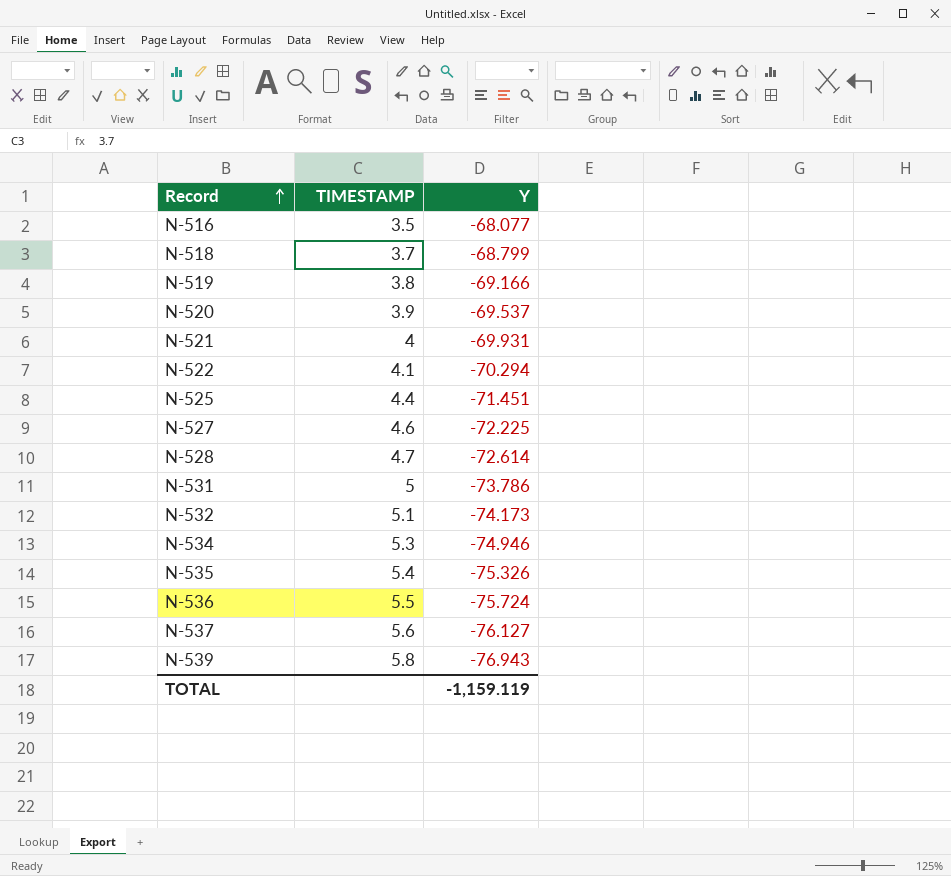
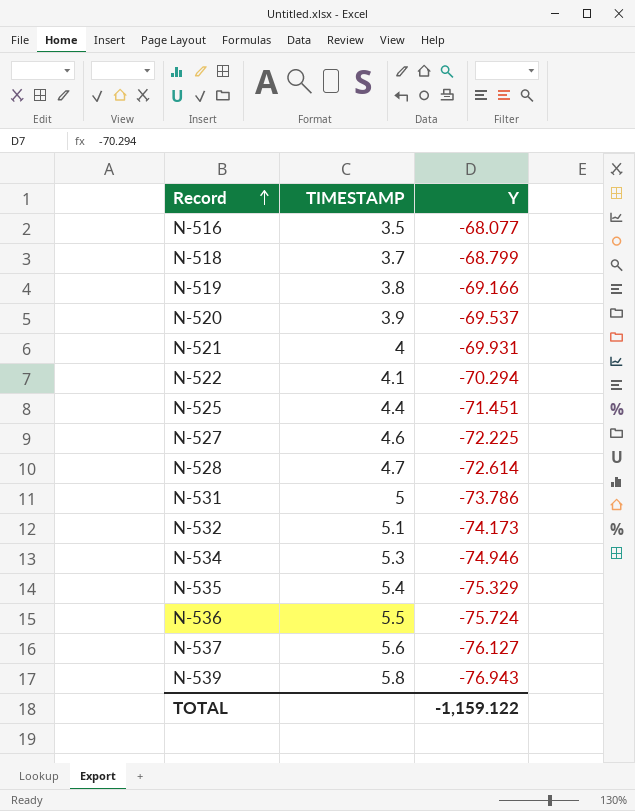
N-535 | Y: -75.326 -> -75.329
TOTAL | Y: -1,159.119 -> -1,159.122

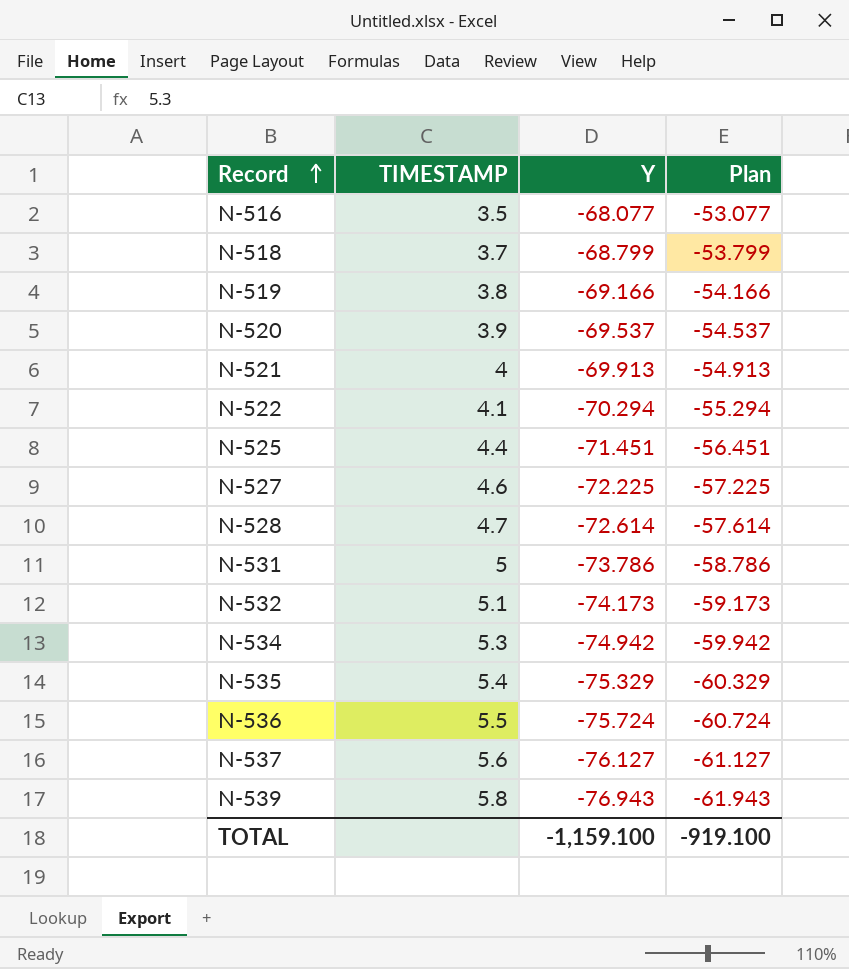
column Plan | formula: none -> [Y] + 15
N-521 | Y: -69.931 -> -69.913
N-534 | Y: -74.946 -> -74.942
TOTAL | Y: -1,159.122 -> -1,159.100

